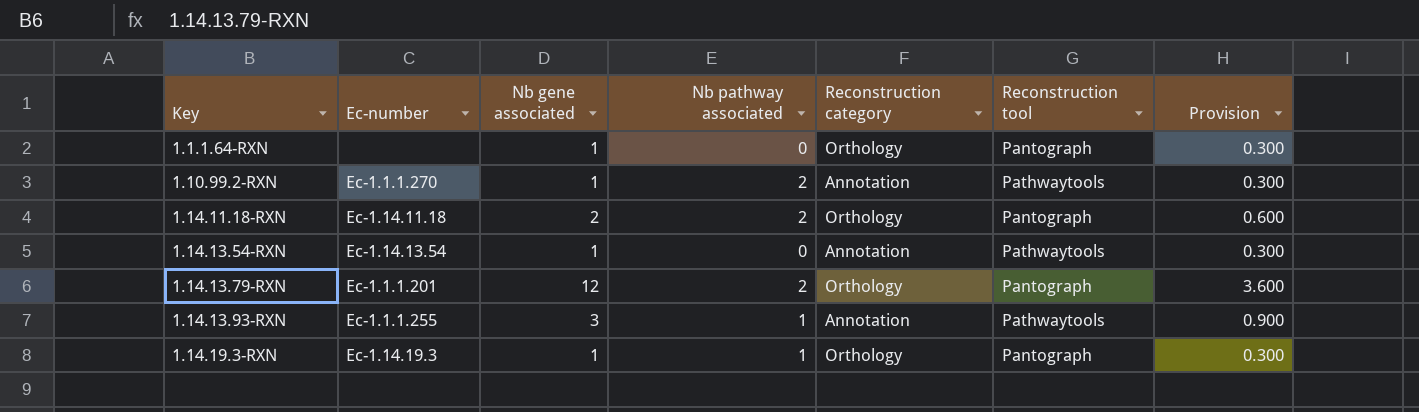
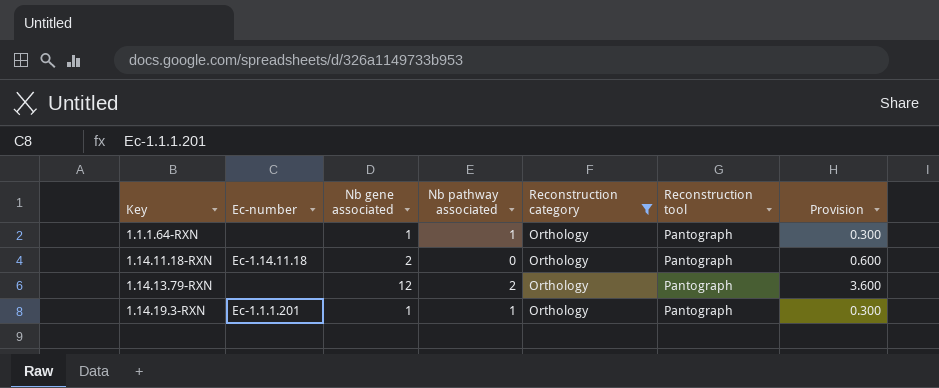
filter: none -> Reconstruction category = Orthology
1.1.1.64-RXN | Nb pathway associated: 0 -> 1
1.14.11.18-RXN | Nb pathway associated: 2 -> 0
1.14.13.79-RXN | Ec-number: Ec-1.1.1.201 -> none
1.14.19.3-RXN | Ec-number: Ec-1.14.19.3 -> Ec-1.1.1.201

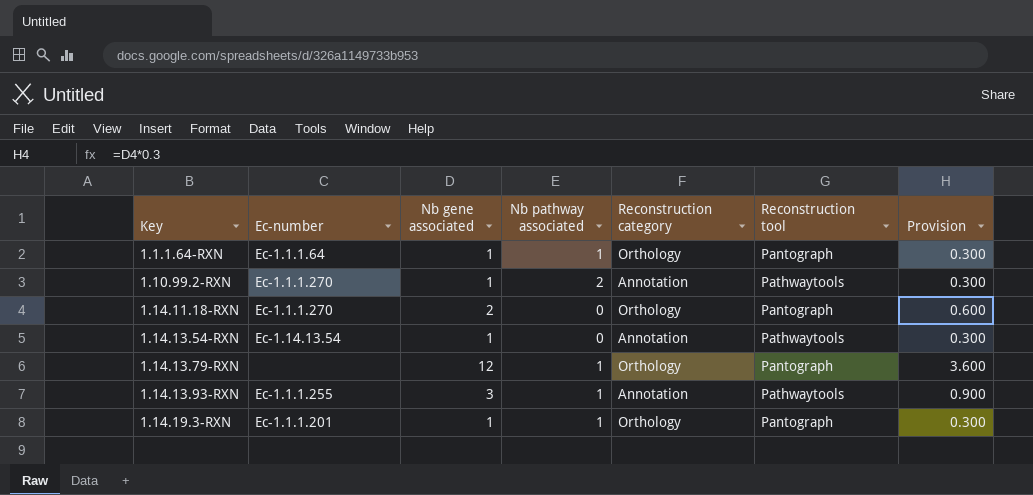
filter: Reconstruction category = Orthology -> none
1.1.1.64-RXN | Ec-number: none -> Ec-1.1.1.64
1.14.11.18-RXN | Ec-number: Ec-1.14.11.18 -> Ec-1.1.1.270
1.14.13.79-RXN | Nb pathway associated: 2 -> 1

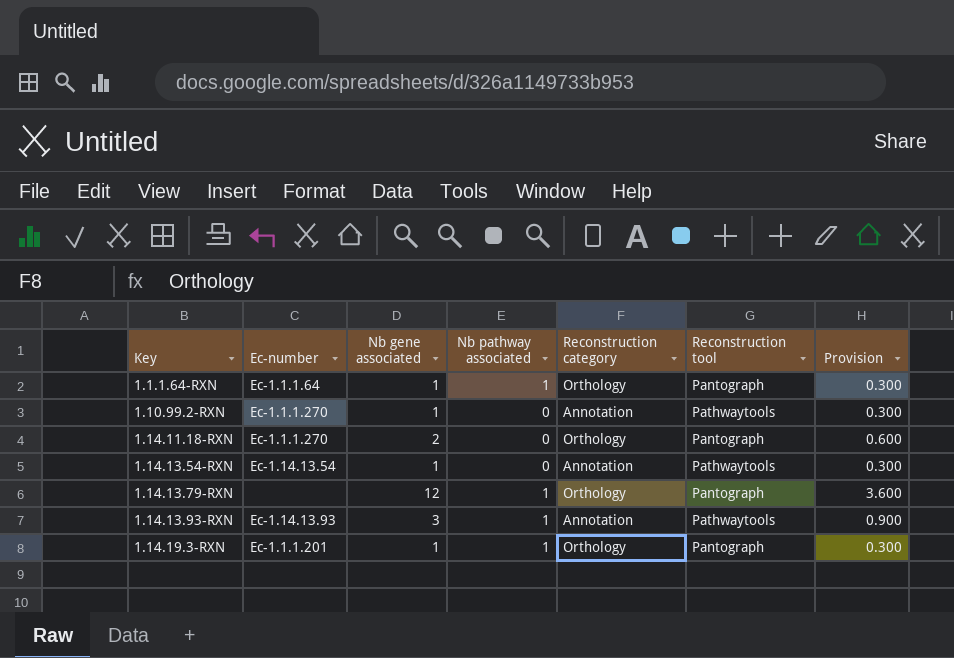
1.10.99.2-RXN | Nb pathway associated: 2 -> 0
1.14.13.93-RXN | Ec-number: Ec-1.1.1.255 -> Ec-1.14.13.93

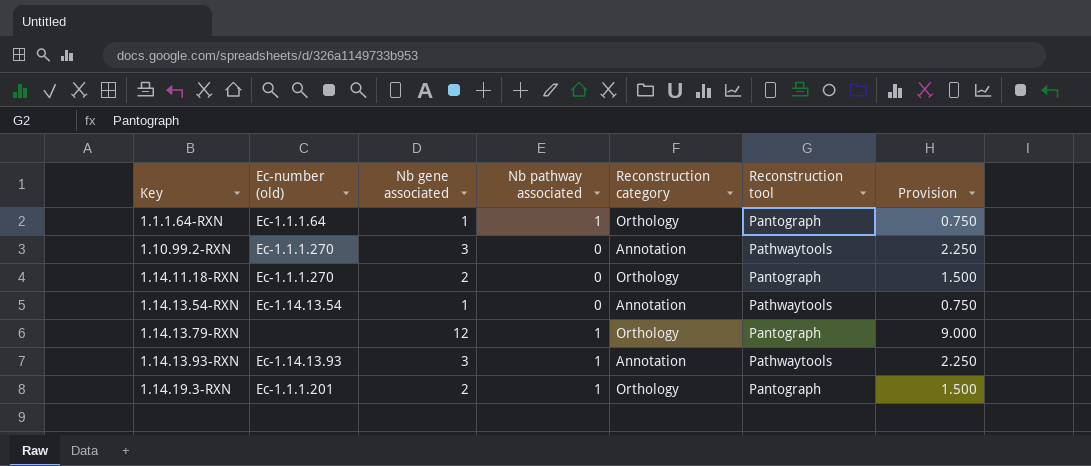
column name: Ec-number -> Ec-number (old)
column Provision | formula: [Nb gene associated] * 0.3 -> [Nb gene associated] * 0.75
1.10.99.2-RXN | Nb gene associated: 1 -> 3
1.14.19.3-RXN | Nb gene associated: 1 -> 2

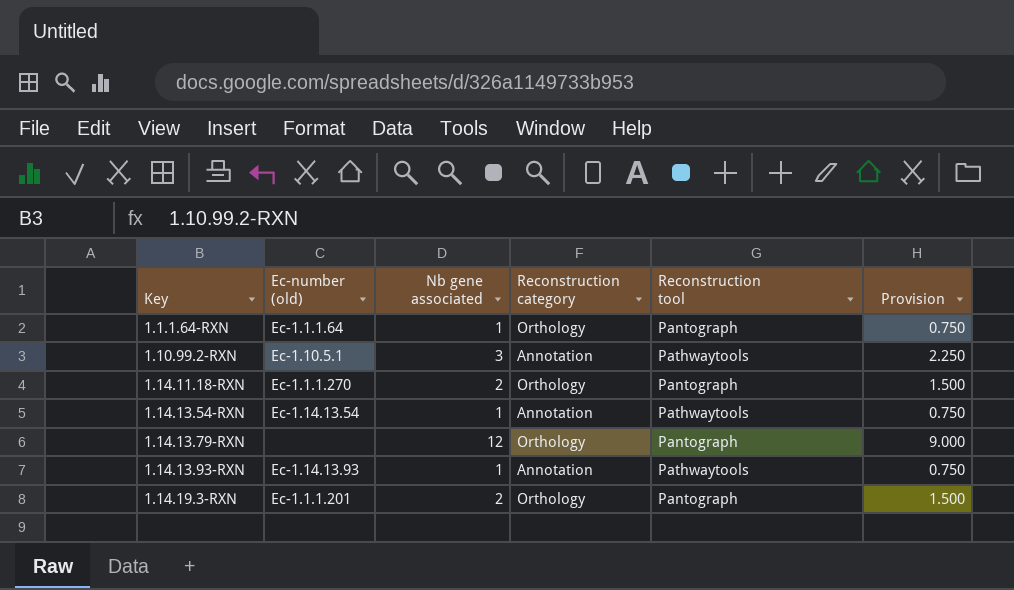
column Nb pathway associated | position: 4 -> none
1.10.99.2-RXN | Ec-number (old): Ec-1.1.1.270 -> Ec-1.10.5.1
1.14.13.93-RXN | Nb gene associated: 3 -> 1
1.14.13.93-RXN | Provision: 2.250 -> 0.750

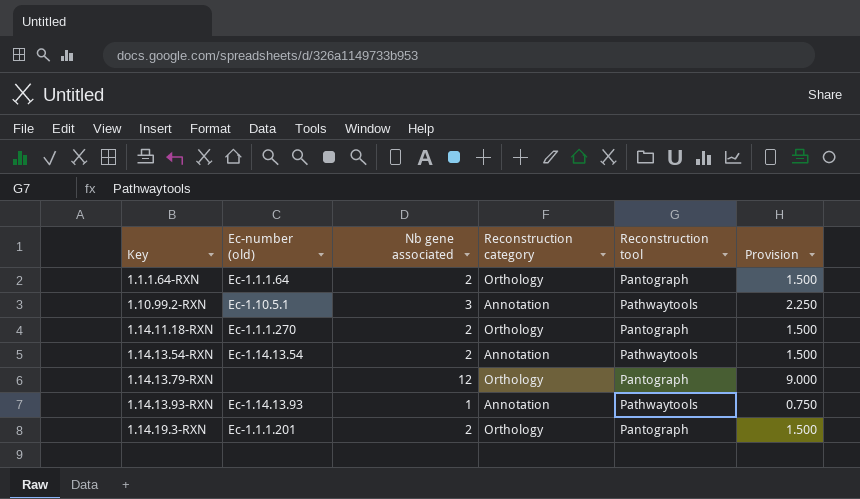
1.1.1.64-RXN | Nb gene associated: 1 -> 2
1.1.1.64-RXN | Provision: 0.750 -> 1.500
1.14.13.54-RXN | Nb gene associated: 1 -> 2
1.14.13.54-RXN | Provision: 0.750 -> 1.500

